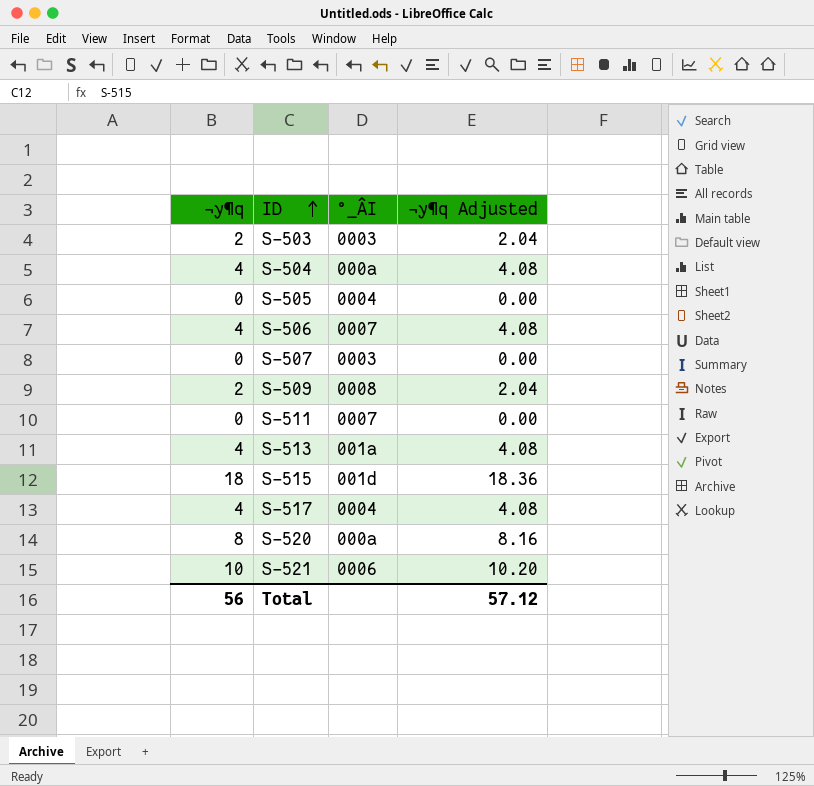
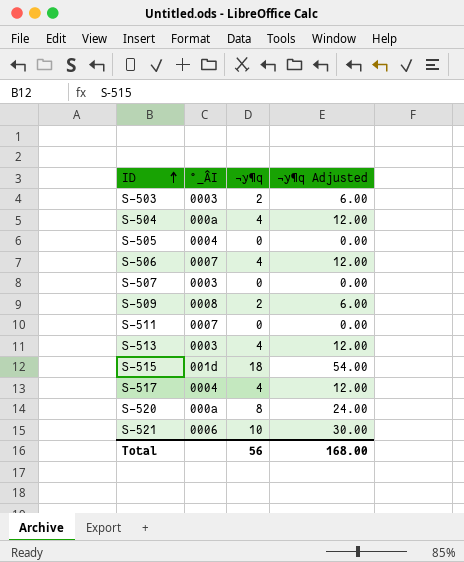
column ¬y¶q | position: 1 -> 3
column ¬y¶q Adjusted | formula: [¬y¶q] * 1.02 -> [¬y¶q] * 3
S-513 | °_ÂI: 001a -> 0003
Total | ¬y¶q Adjusted: 57.12 -> 168.00

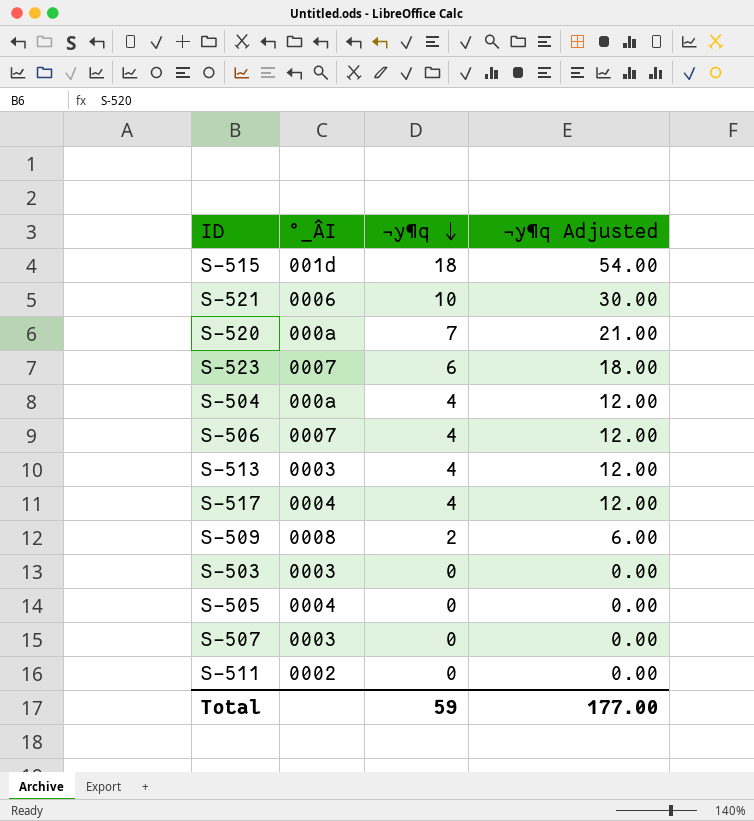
row order: ID ascending -> ¬y¶q descending
S-520 | ¬y¶q: 8 -> 7
S-520 | ¬y¶q Adjusted: 24.00 -> 21.00
row S-523: none -> 0007 | 6 | 18.00
S-503 | ¬y¶q: 2 -> 0
S-503 | ¬y¶q Adjusted: 6.00 -> 0.00
S-511 | °_ÂI: 0007 -> 0002
Total | ¬y¶q: 56 -> 59
Total | ¬y¶q Adjusted: 168.00 -> 177.00

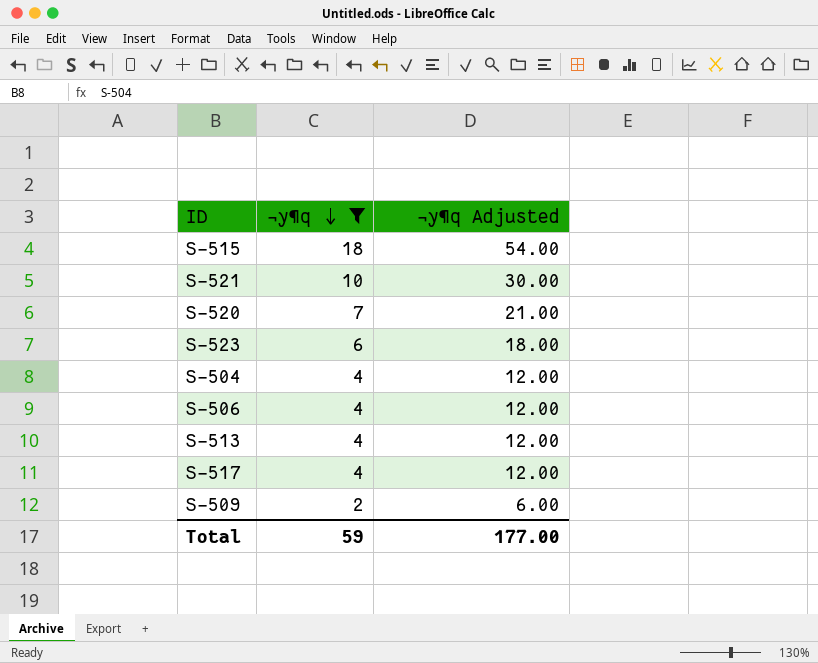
filter: none -> ¬y¶q != 0
column °_ÂI | position: 2 -> none

